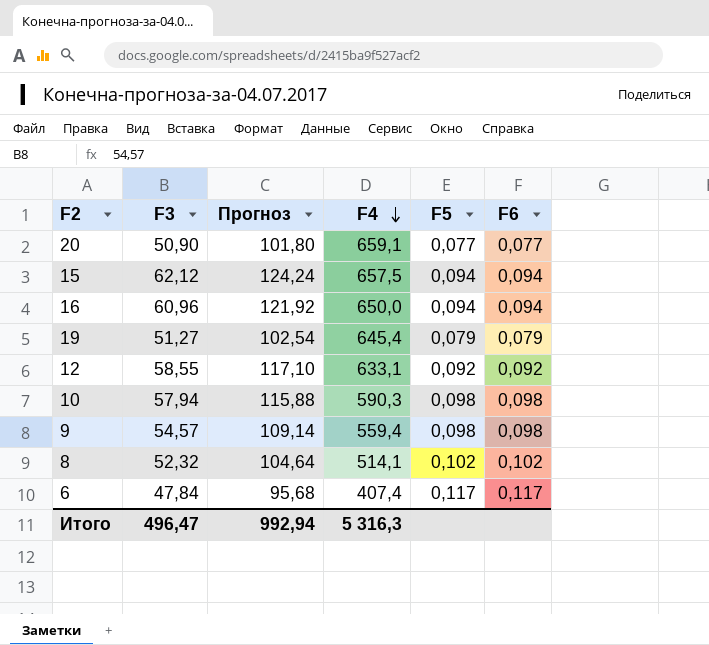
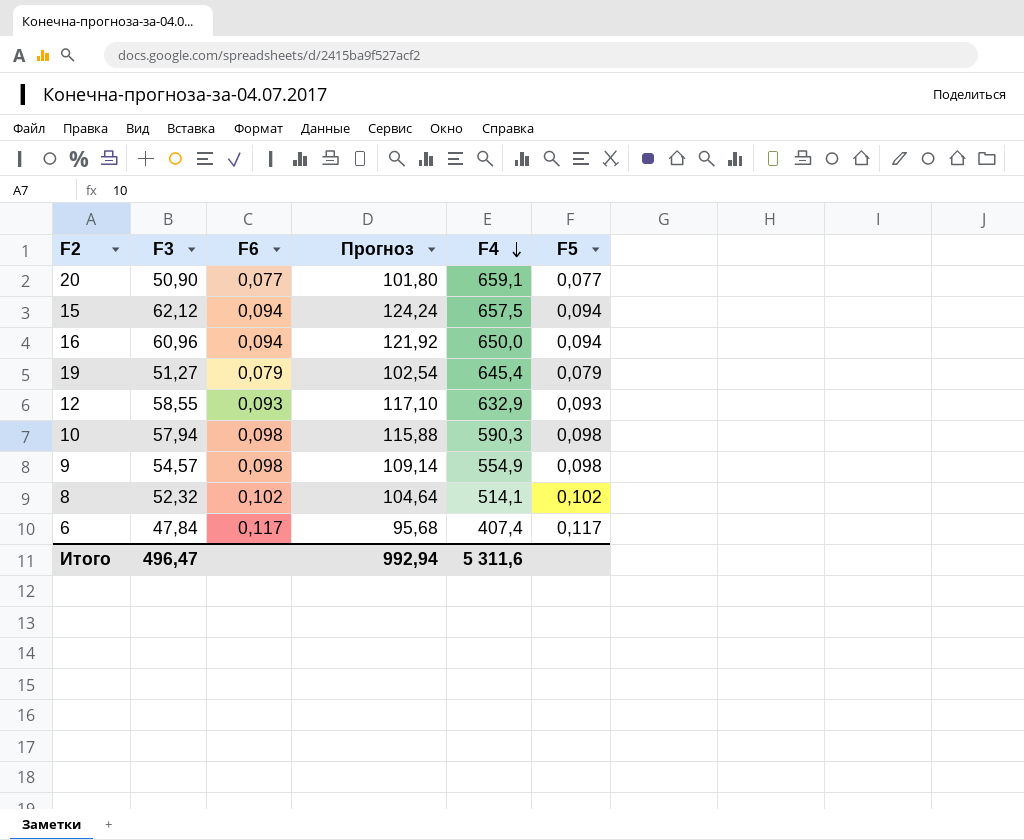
column F6 | position: 6 -> 3
12 | F6: 0,092 -> 0,093
12 | F4: 633,1 -> 632,9
12 | F5: 0,092 -> 0,093
9 | F4: 559,4 -> 554,9
Итого | F4: 5 316,3 -> 5 311,6

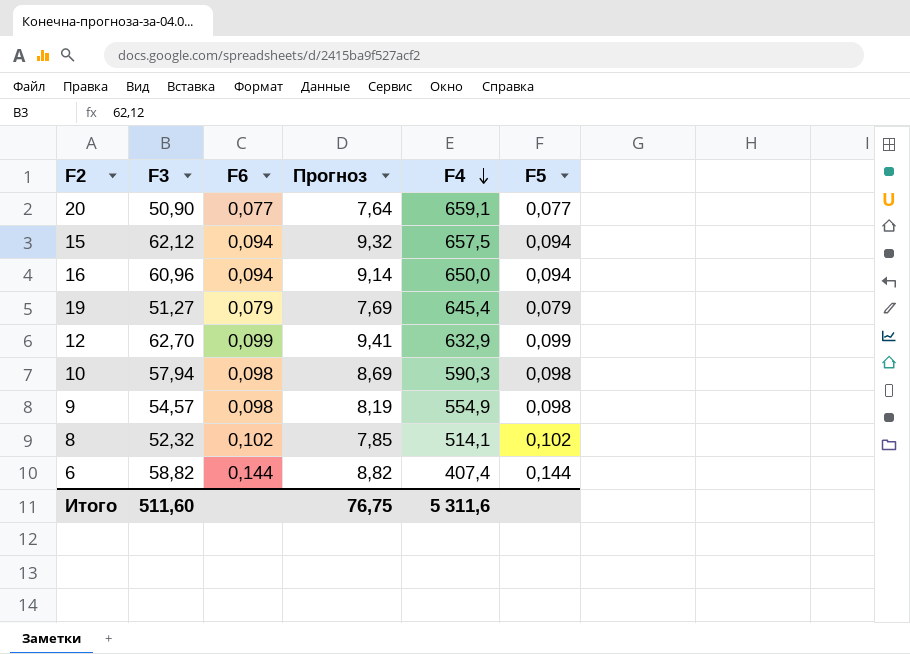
column Прогноз | formula: [F3] * 2 -> [F3] * 0,15
12 | F3: 58,55 -> 62,70
12 | F6: 0,093 -> 0,099
12 | F5: 0,093 -> 0,099
6 | F3: 47,84 -> 58,82
6 | F6: 0,117 -> 0,144
6 | F5: 0,117 -> 0,144
Итого | F3: 496,47 -> 511,60
Итого | Прогноз: 992,94 -> 76,75

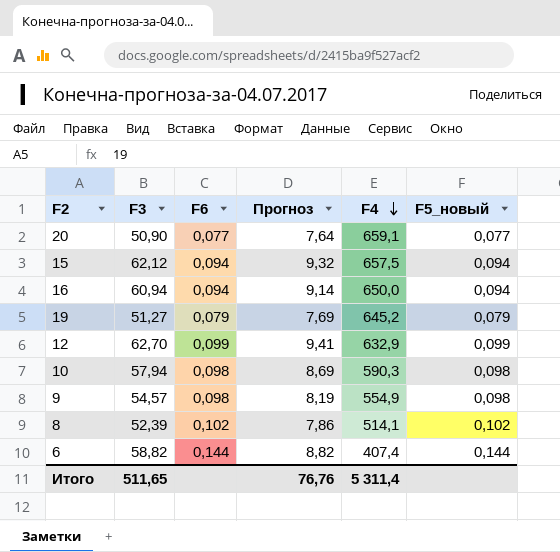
column name: F5 -> F5_новый
16 | F3: 60,96 -> 60,94
19 | F4: 645,4 -> 645,2
8 | F3: 52,32 -> 52,39
8 | Прогноз: 7,85 -> 7,86
Итого | F3: 511,60 -> 511,65
Итого | Прогноз: 76,75 -> 76,76
Итого | F4: 5 311,6 -> 5 311,4

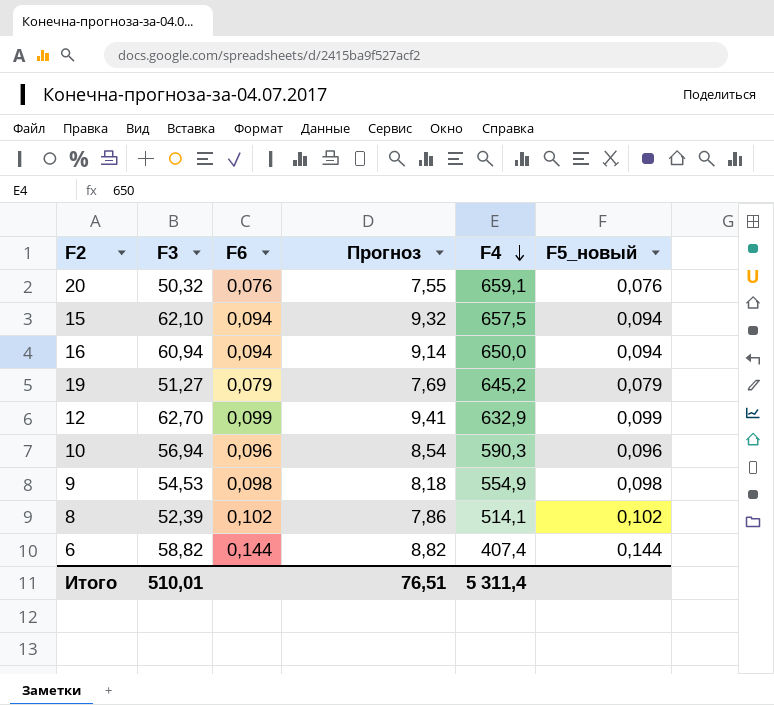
20 | F3: 50,90 -> 50,32
20 | F6: 0,077 -> 0,076
20 | Прогноз: 7,64 -> 7,55
20 | F5_новый: 0,077 -> 0,076
15 | F3: 62,12 -> 62,10
10 | F3: 57,94 -> 56,94
10 | F6: 0,098 -> 0,096
10 | Прогноз: 8,69 -> 8,54
10 | F5_новый: 0,098 -> 0,096
9 | F3: 54,57 -> 54,53
9 | Прогноз: 8,19 -> 8,18
Итого | F3: 511,65 -> 510,01
Итого | Прогноз: 76,76 -> 76,51

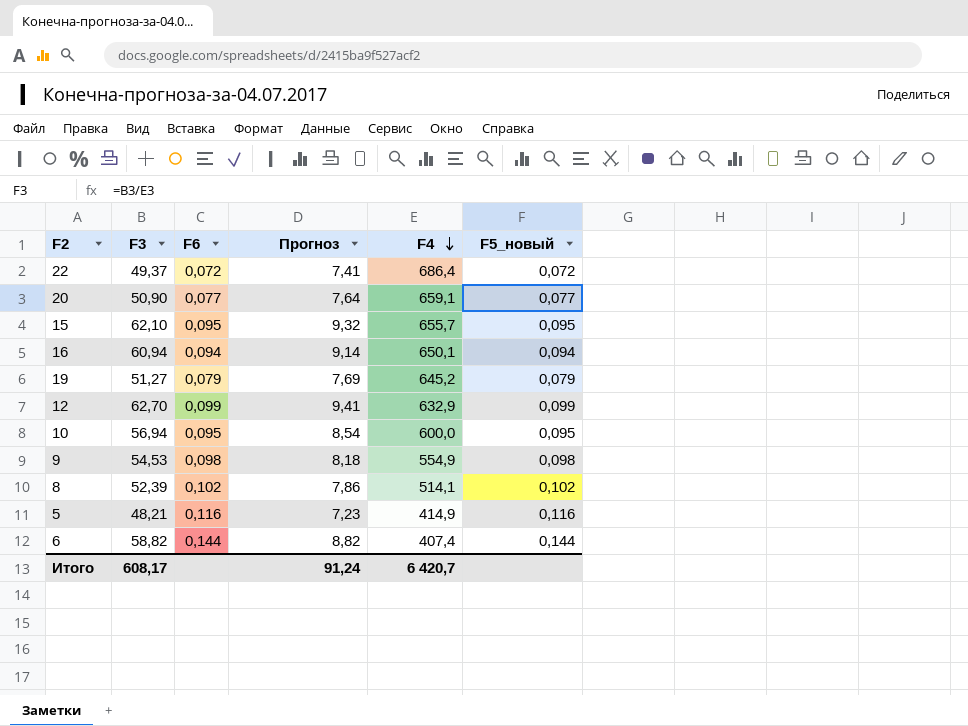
row 22: none -> 49,37 | 0,072 | 7,41 | 686,4 | 0,072
20 | F3: 50,32 -> 50,90
20 | F6: 0,076 -> 0,077
20 | Прогноз: 7,55 -> 7,64
20 | F5_новый: 0,076 -> 0,077
15 | F6: 0,094 -> 0,095
15 | F4: 657,5 -> 655,7
15 | F5_новый: 0,094 -> 0,095
16 | F4: 650,0 -> 650,1
10 | F6: 0,096 -> 0,095
10 | F4: 590,3 -> 600,0
10 | F5_новый: 0,096 -> 0,095
row 5: none -> 48,21 | 0,116 | 7,23 | 414,9 | 0,116
Итого | F3: 510,01 -> 608,17
Итого | Прогноз: 76,51 -> 91,24
Итого | F4: 5 311,4 -> 6 420,7

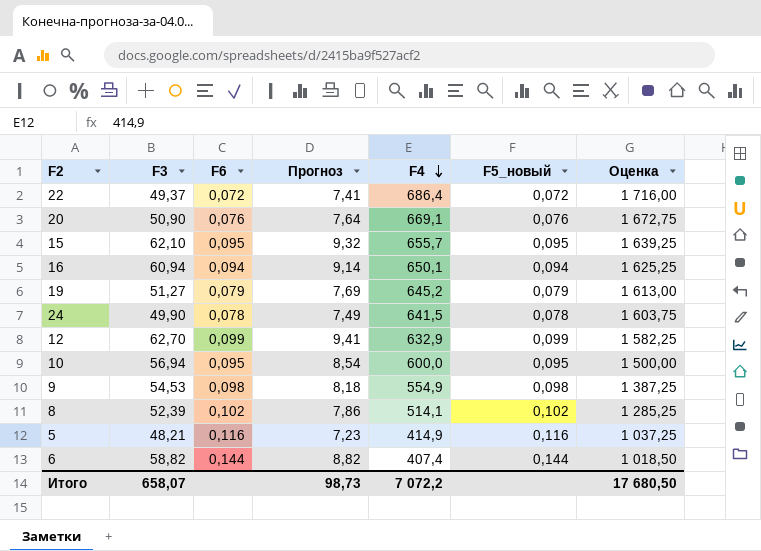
column Оценка | formula: none -> [F4] * 2,5
20 | F6: 0,077 -> 0,076
20 | F4: 659,1 -> 669,1
20 | F5_новый: 0,077 -> 0,076
row 24: none -> 49,90 | 0,078 | 7,49 | 641,5 | 0,078 | 1 603,75
Итого | F3: 608,17 -> 658,07
Итого | Прогноз: 91,24 -> 98,73
Итого | F4: 6 420,7 -> 7 072,2

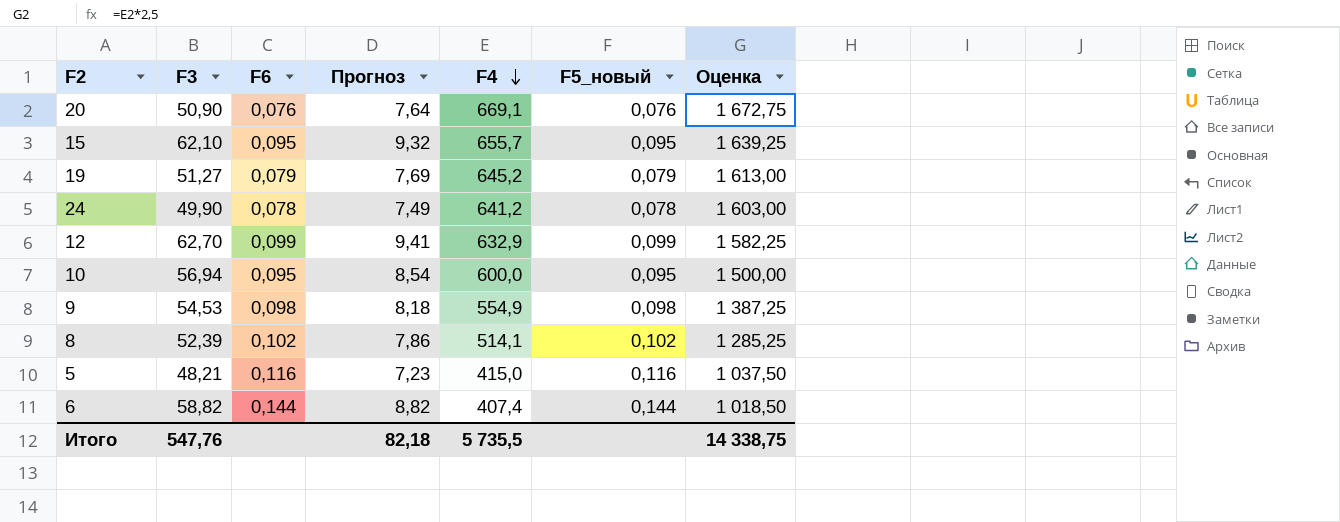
row 22: 49,37 | 0,072 | 7,41 | 686,4 | 0,072 | 1 716,00 -> none
row 16: 60,94 | 0,094 | 9,14 | 650,1 | 0,094 | 1 625,25 -> none
24 | F4: 641,5 -> 641,2
24 | Оценка: 1 603,75 -> 1 603,00
5 | F4: 414,9 -> 415,0
5 | Оценка: 1 037,25 -> 1 037,50
Итого | F3: 658,07 -> 547,76
Итого | Прогноз: 98,73 -> 82,18
Итого | F4: 7 072,2 -> 5 735,5
Итого | Оценка: 17 680,50 -> 14 338,75

